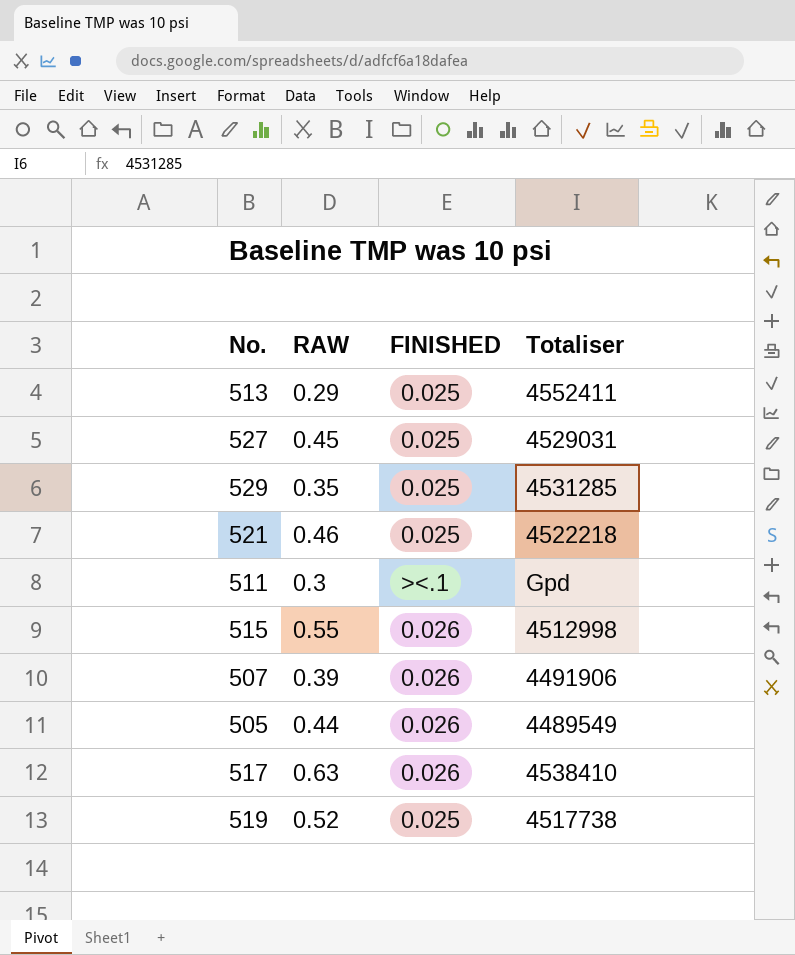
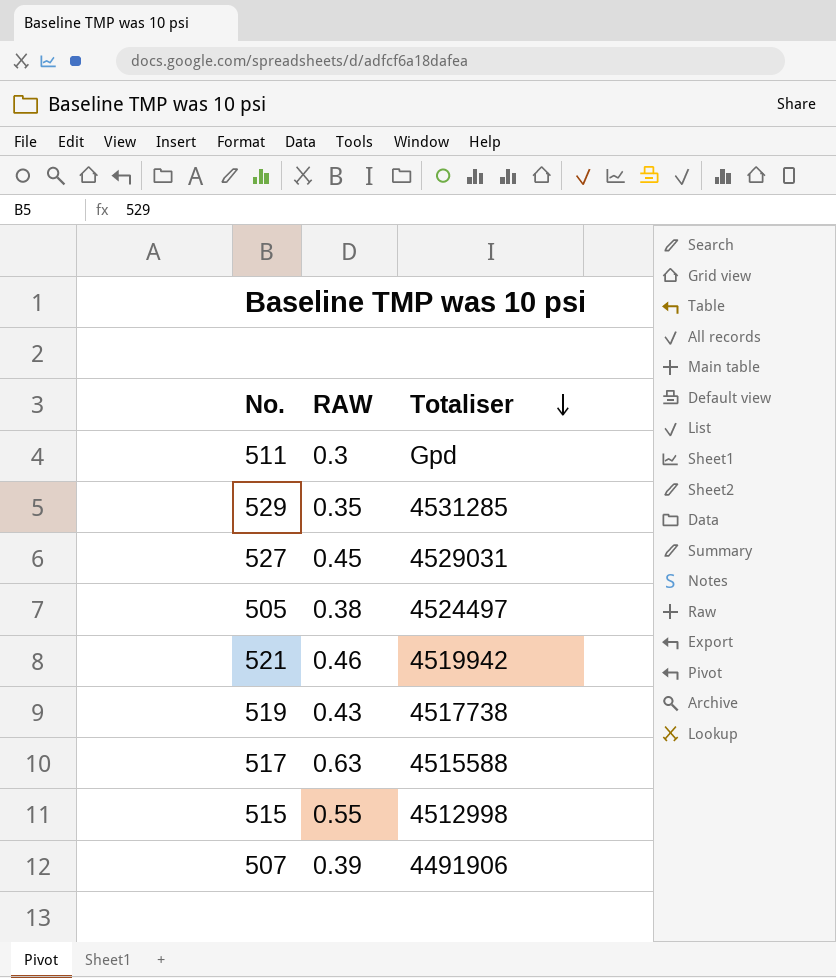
row order: none -> Totaliser descending
column FINISHED | position: 3 -> none
row 513: 0.29 | 0.025 | 4552411 -> none
505 | RAW: 0.44 -> 0.38
505 | Totaliser: 4489549 -> 4524497
521 | Totaliser: 4522218 -> 4519942
519 | RAW: 0.52 -> 0.43
517 | Totaliser: 4538410 -> 4515588

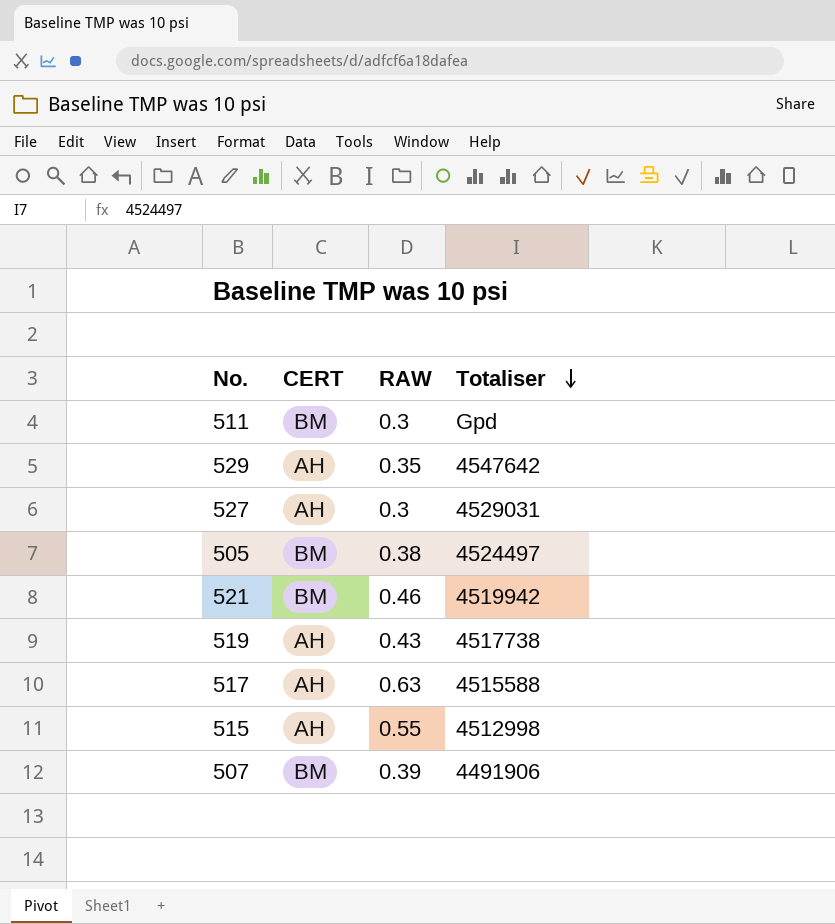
column CERT | position: none -> 2
529 | Totaliser: 4531285 -> 4547642
527 | RAW: 0.45 -> 0.3

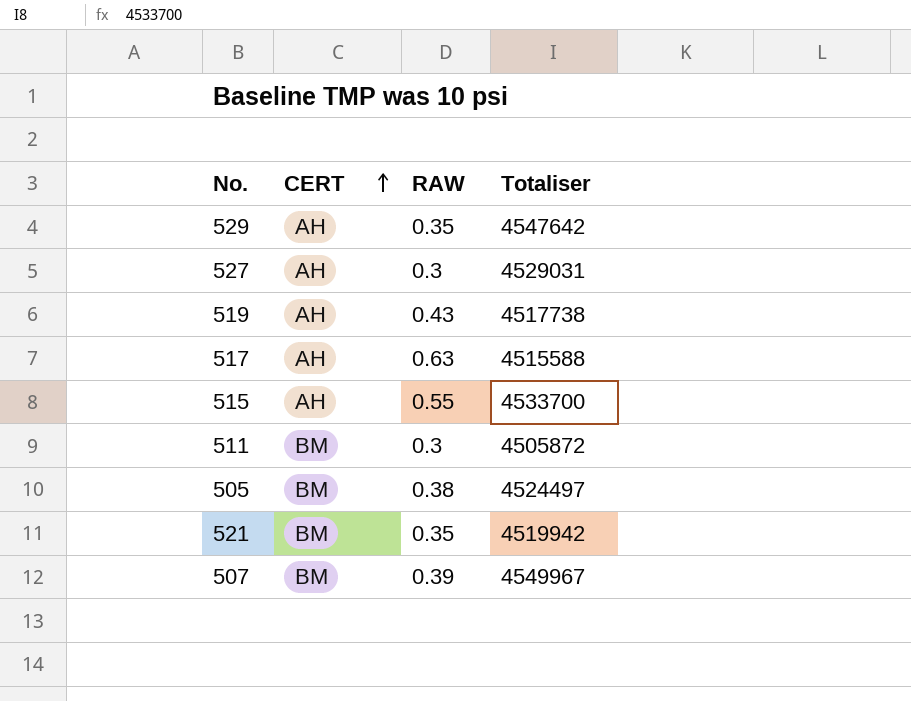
row order: Totaliser descending -> CERT ascending
515 | Totaliser: 4512998 -> 4533700
511 | Totaliser: Gpd -> 4505872
521 | RAW: 0.46 -> 0.35
507 | Totaliser: 4491906 -> 4549967

